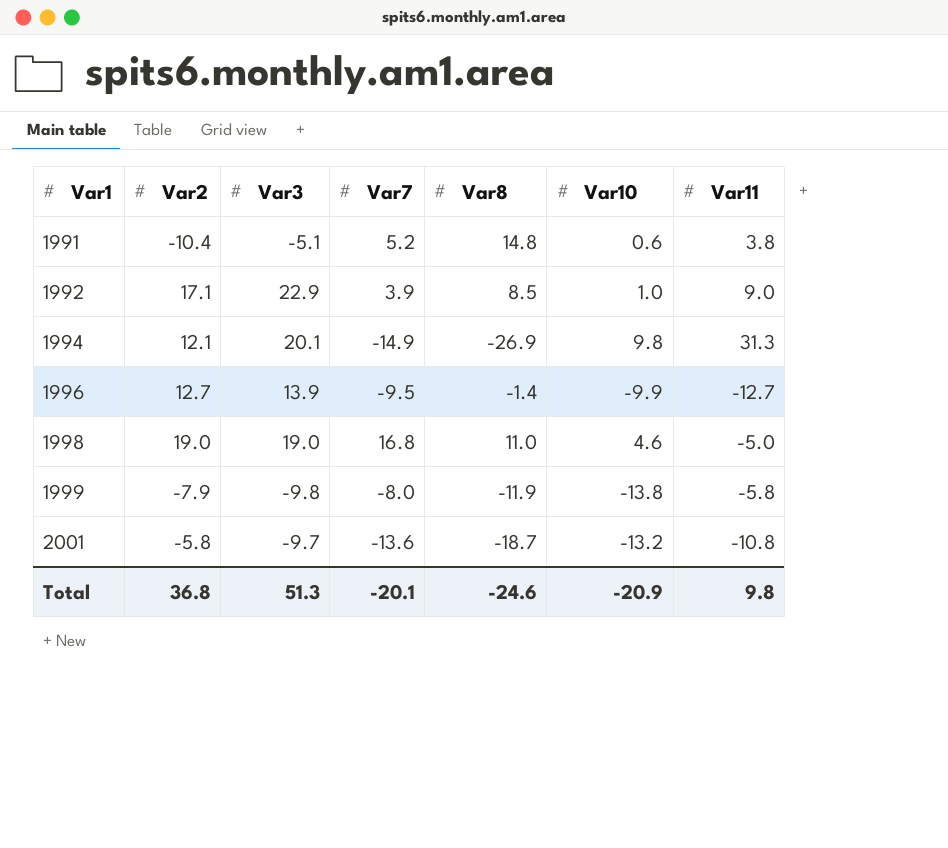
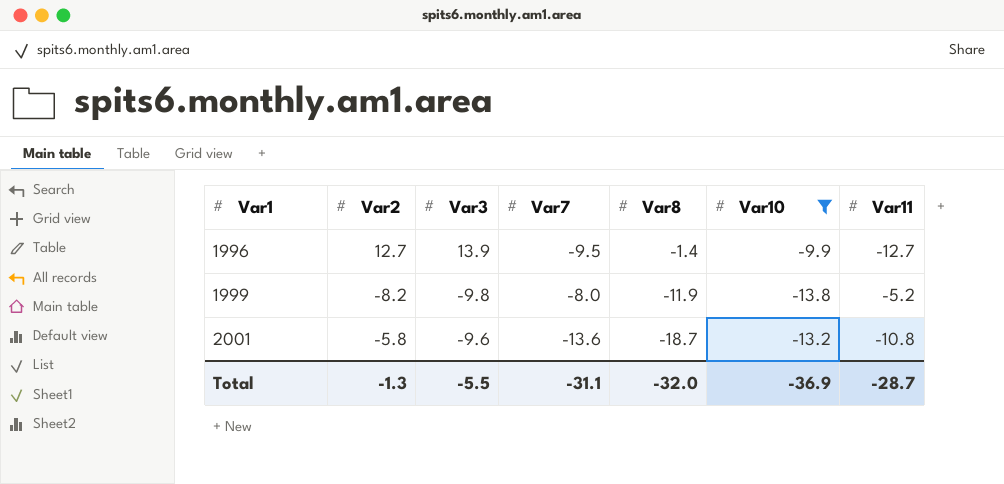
filter: none -> Var10 <= -9.9
1999 | Var2: -7.9 -> -8.2
1999 | Var11: -5.8 -> -5.2
2001 | Var3: -9.7 -> -9.6
Total | Var2: 36.8 -> -1.3
Total | Var3: 51.3 -> -5.5
Total | Var7: -20.1 -> -31.1
Total | Var8: -24.6 -> -32.0
Total | Var10: -20.9 -> -36.9
Total | Var11: 9.8 -> -28.7

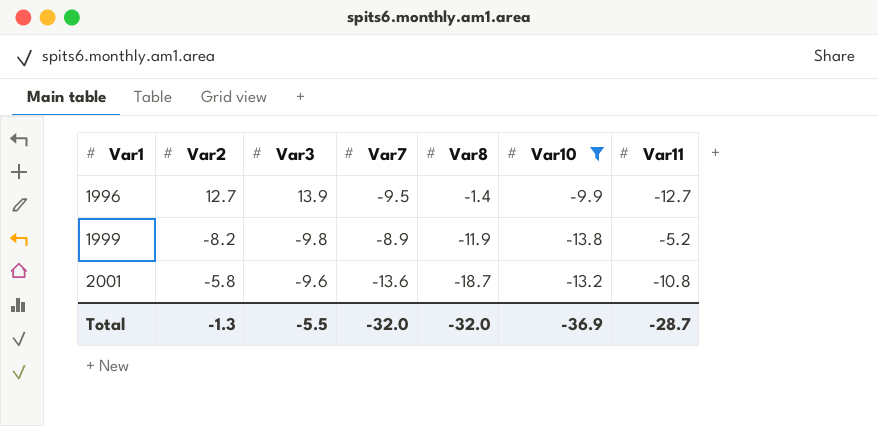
1999 | Var7: -8.0 -> -8.9
Total | Var7: -31.1 -> -32.0

